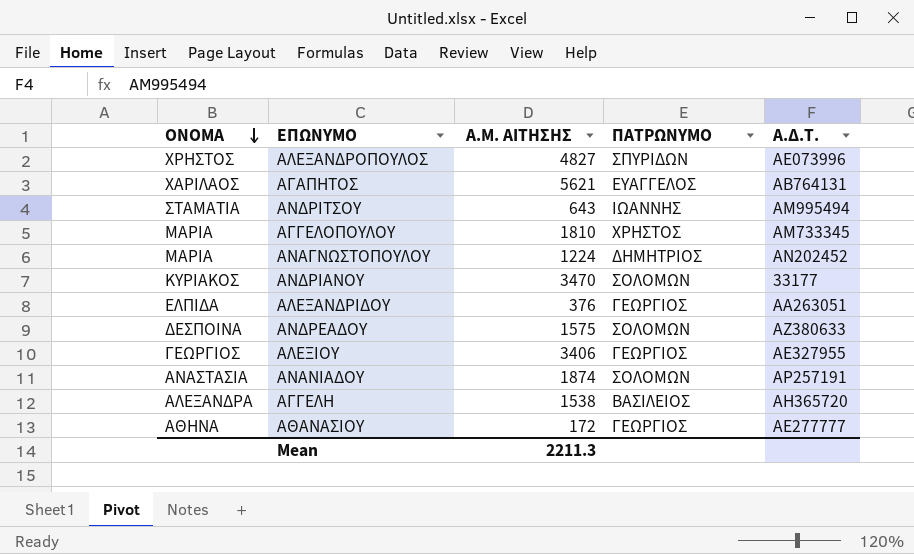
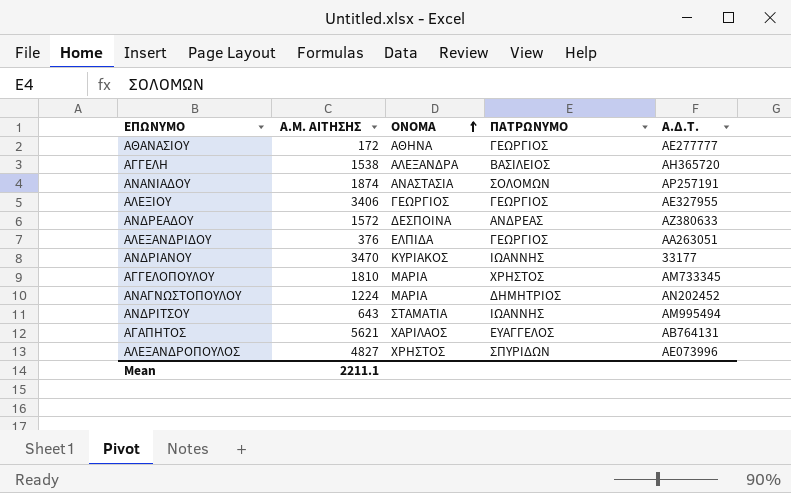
row order: ΟΝΟΜΑ descending -> ΟΝΟΜΑ ascending
column ΟΝΟΜΑ | position: 1 -> 3
ΑΝΔΡΕΑΔΟΥ | Α.Μ. ΑΙΤΗΣΗΣ: 1575 -> 1572
ΑΝΔΡΕΑΔΟΥ | ΠΑΤΡΩΝΥΜΟ: ΣΟΛΟΜΩΝ -> ΑΝΔΡΕΑΣ
ΑΝΔΡΙΑΝΟΥ | ΠΑΤΡΩΝΥΜΟ: ΣΟΛΟΜΩΝ -> ΙΩΑΝΝΗΣ
Mean | Α.Μ. ΑΙΤΗΣΗΣ: 2211.3 -> 2211.1

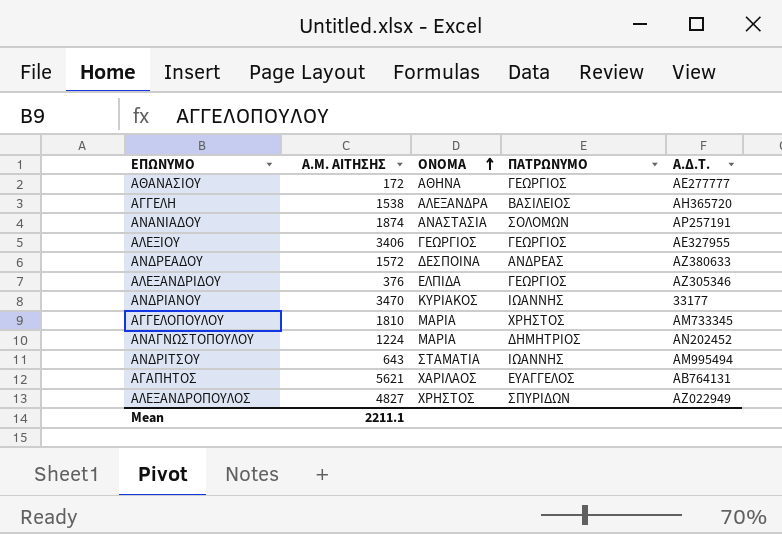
ΑΛΕΞΑΝΔΡΙΔΟΥ | Α.Δ.Τ.: ΑΑ263051 -> ΑΖ305346
ΑΛΕΞΑΝΔΡΟΠΟΥΛΟΣ | Α.Δ.Τ.: ΑΕ073996 -> ΑΖ022949

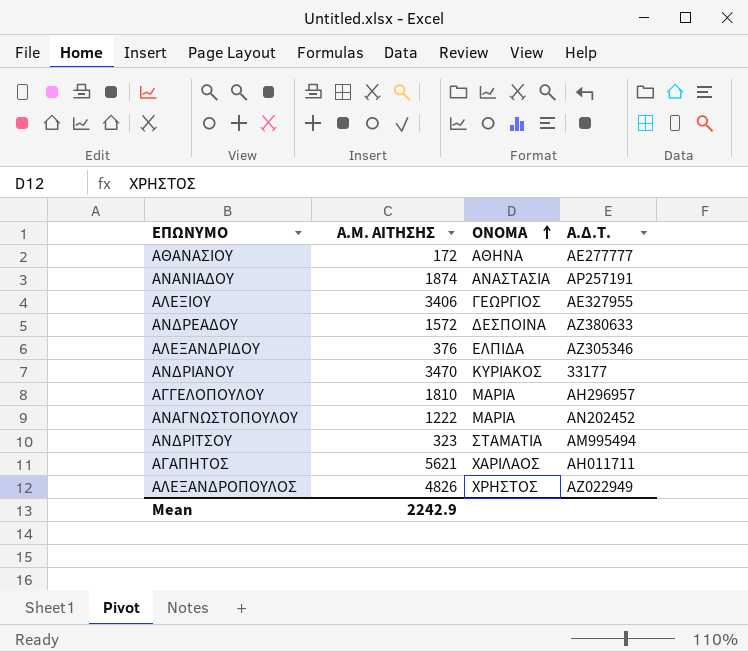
column ΠΑΤΡΩΝΥΜΟ | position: 4 -> none
row ΑΓΓΕΛΗ: 1538 | ΑΛΕΞΑΝΔΡΑ | ΒΑΣΙΛΕΙΟΣ | ΑΗ365720 -> none
ΑΓΓΕΛΟΠΟΥΛΟΥ | Α.Δ.Τ.: ΑΜ733345 -> ΑΗ296957
ΑΝΑΓΝΩΣΤΟΠΟΥΛΟΥ | Α.Μ. ΑΙΤΗΣΗΣ: 1224 -> 1222
ΑΝΔΡΙΤΣΟΥ | Α.Μ. ΑΙΤΗΣΗΣ: 643 -> 323
ΑΓΑΠΗΤΟΣ | Α.Δ.Τ.: ΑΒ764131 -> ΑΗ011711
ΑΛΕΞΑΝΔΡΟΠΟΥΛΟΣ | Α.Μ. ΑΙΤΗΣΗΣ: 4827 -> 4826
Mean | Α.Μ. ΑΙΤΗΣΗΣ: 2211.1 -> 2242.9

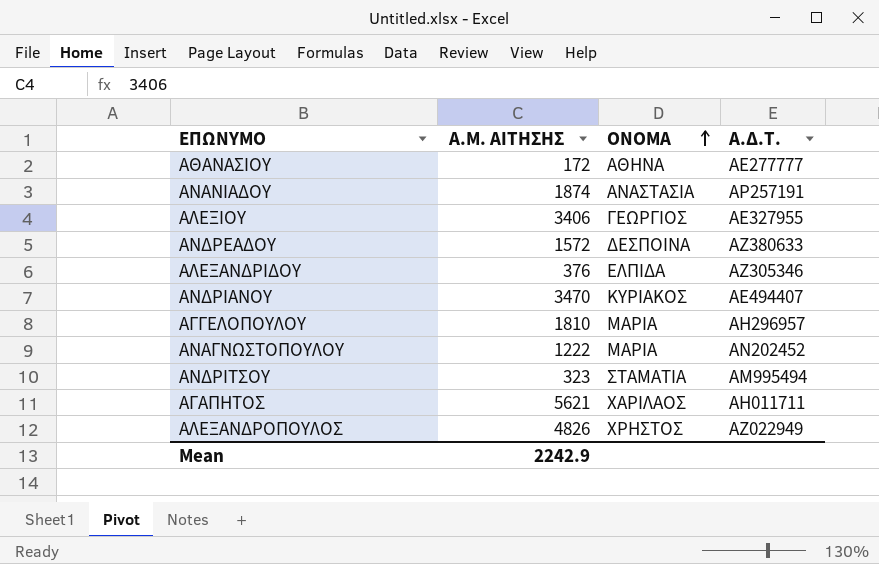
ΑΝΔΡΙΑΝΟΥ | Α.Δ.Τ.: 33177 -> ΑΕ494407

